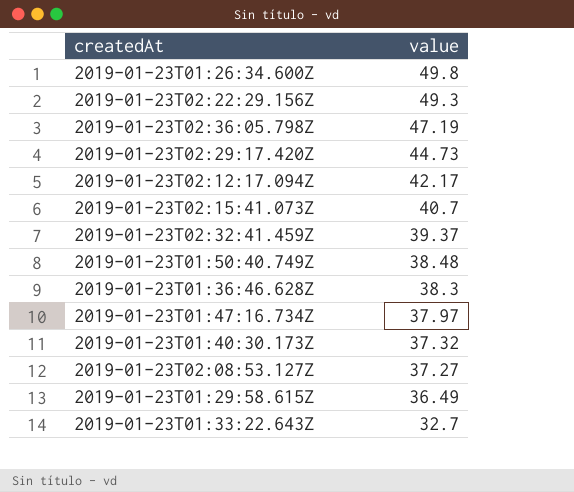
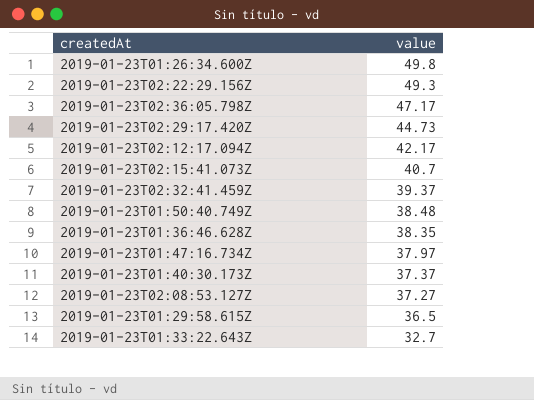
2019-01-23T02:36:05.798Z | value: 47.19 -> 47.17
2019-01-23T01:36:46.628Z | value: 38.3 -> 38.35
2019-01-23T01:40:30.173Z | value: 37.32 -> 37.37
2019-01-23T01:29:58.615Z | value: 36.49 -> 36.5

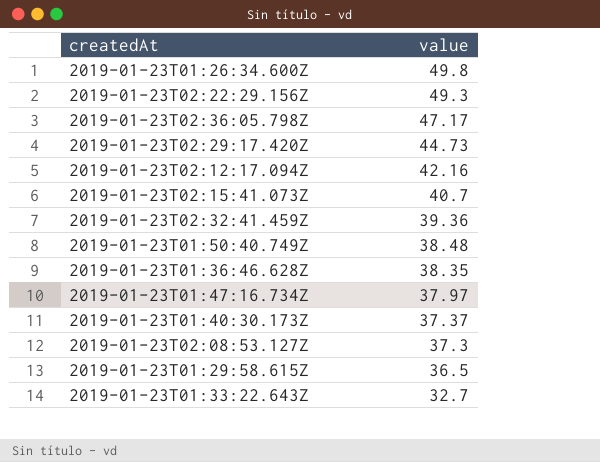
2019-01-23T02:12:17.094Z | value: 42.17 -> 42.16
2019-01-23T02:32:41.459Z | value: 39.37 -> 39.36
2019-01-23T02:08:53.127Z | value: 37.27 -> 37.3

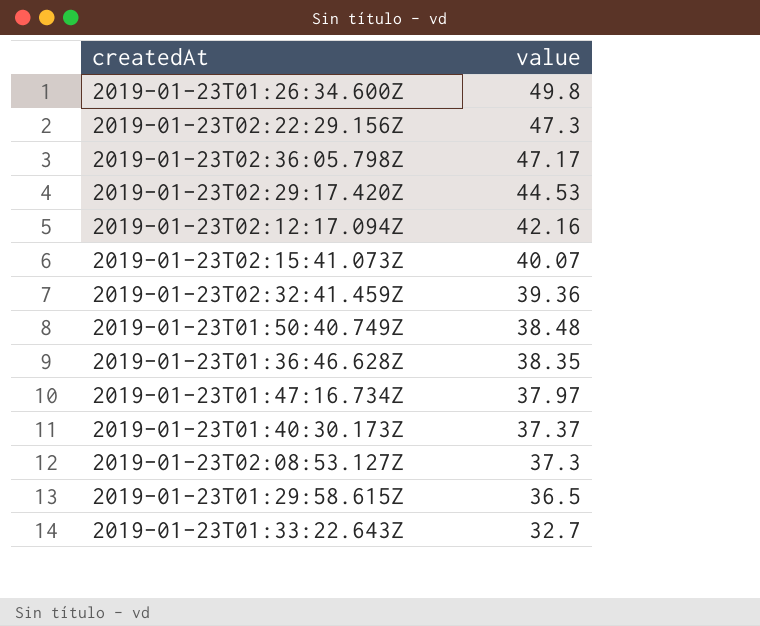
2019-01-23T02:22:29.156Z | value: 49.3 -> 47.3
2019-01-23T02:29:17.420Z | value: 44.73 -> 44.53
2019-01-23T02:15:41.073Z | value: 40.7 -> 40.07

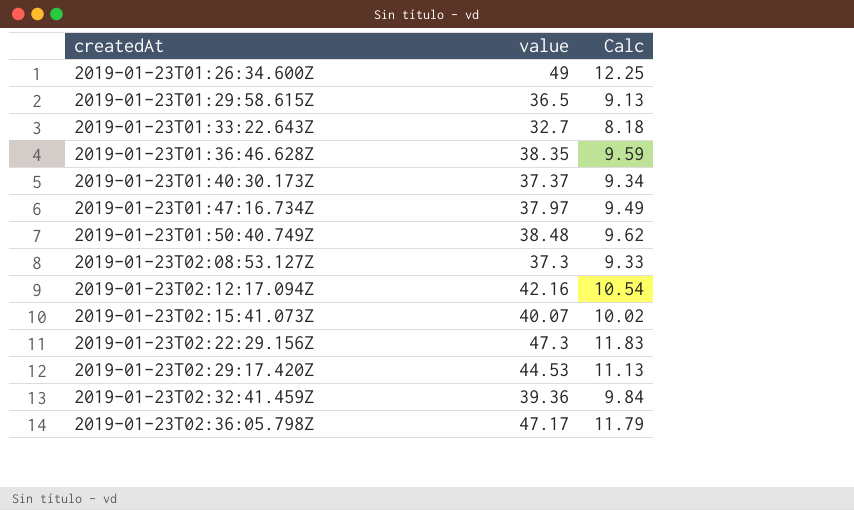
row order: value descending -> createdAt ascending
column Calc | formula: none -> [value] * 0.25
2019-01-23T01:26:34.600Z | value: 49.8 -> 49

